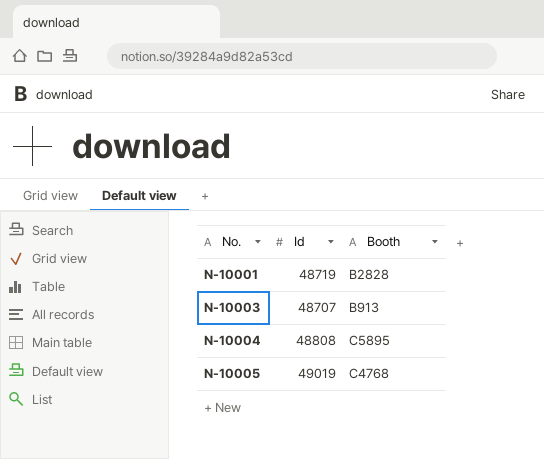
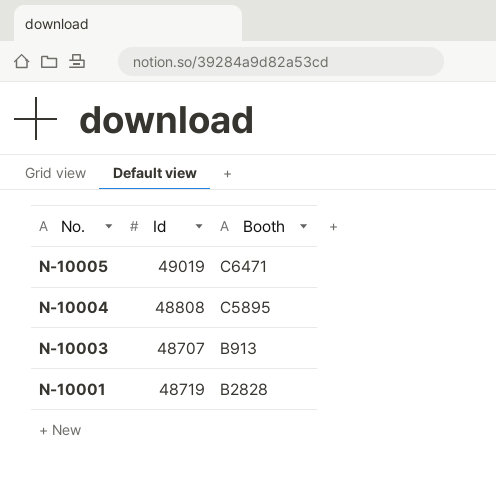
row order: No. ascending -> No. descending
N-10005 | Booth: C4768 -> C6471

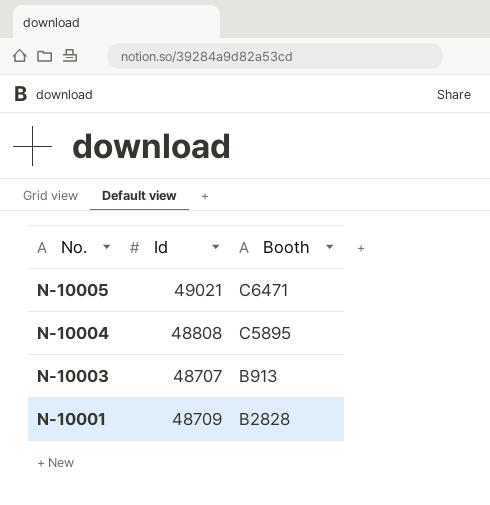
N-10005 | Id: 49019 -> 49021
N-10001 | Id: 48719 -> 48709

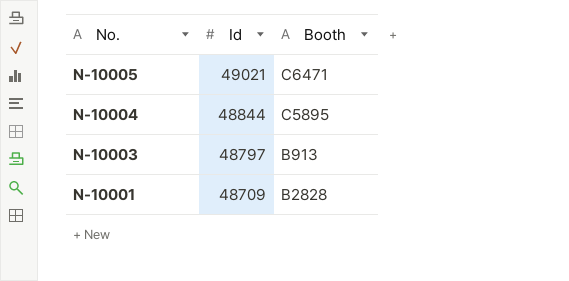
N-10004 | Id: 48808 -> 48844
N-10003 | Id: 48707 -> 48797

